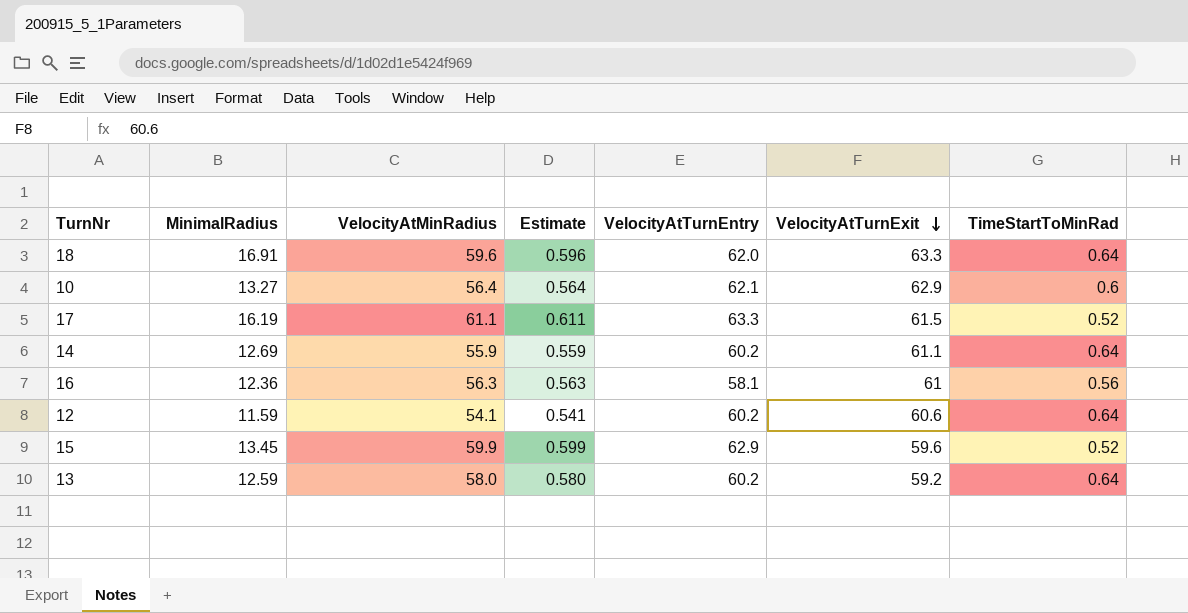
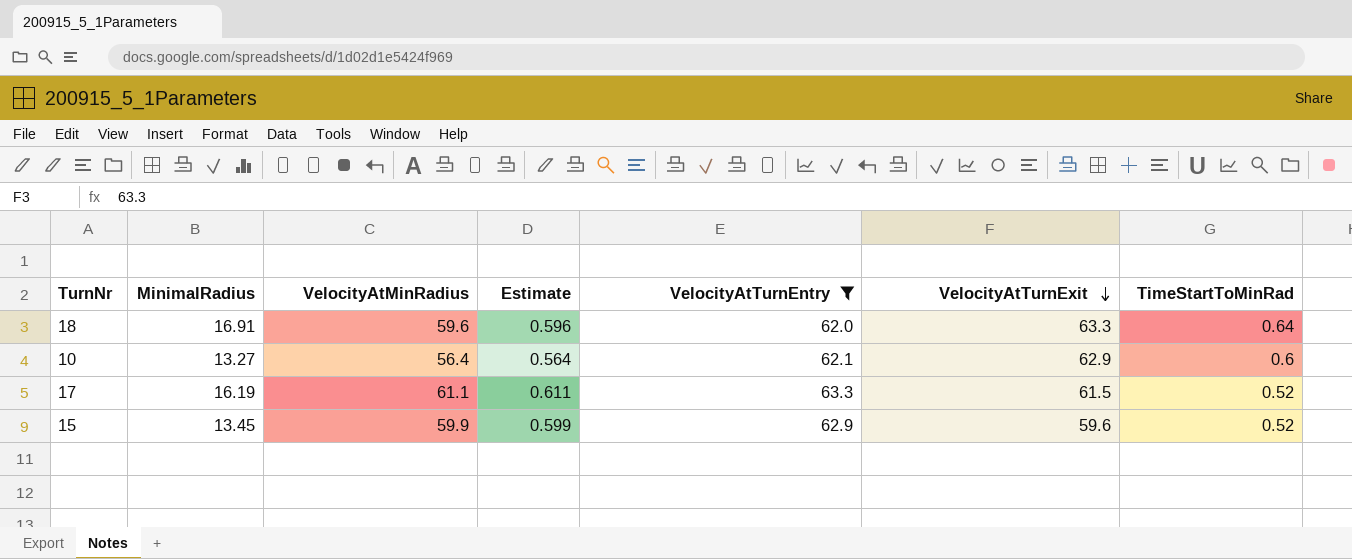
filter: none -> VelocityAtTurnEntry >= 62.0

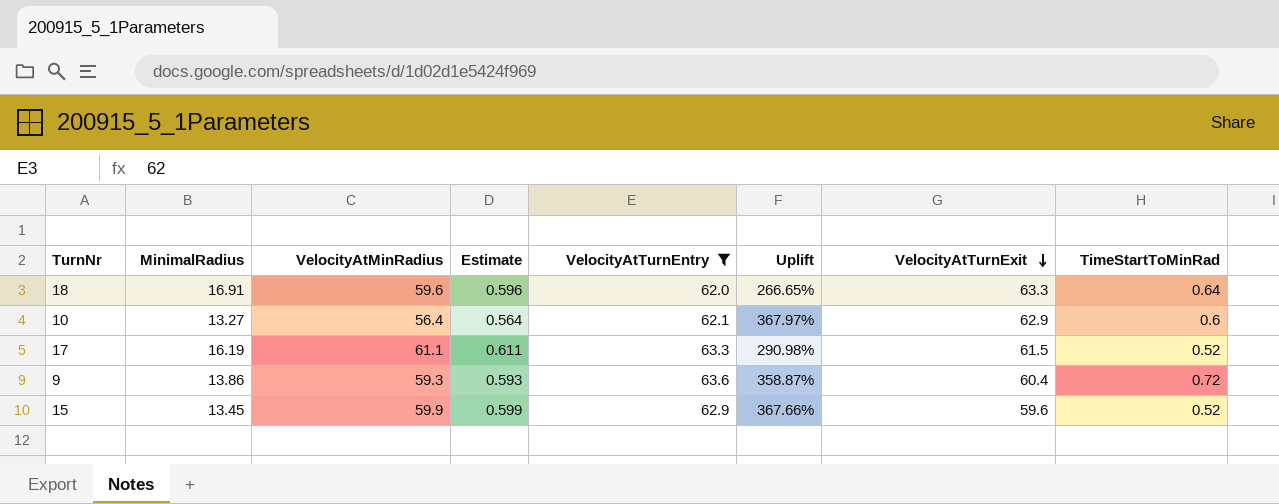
column Uplift | formula: none -> ([VelocityAtTurnEntry] - [MinimalRadius]) / [MinimalRadius]
row 9: none -> 13.86 | 59.3 | 0.593 | 63.6 | 358.87% | 60.4 | 0.72

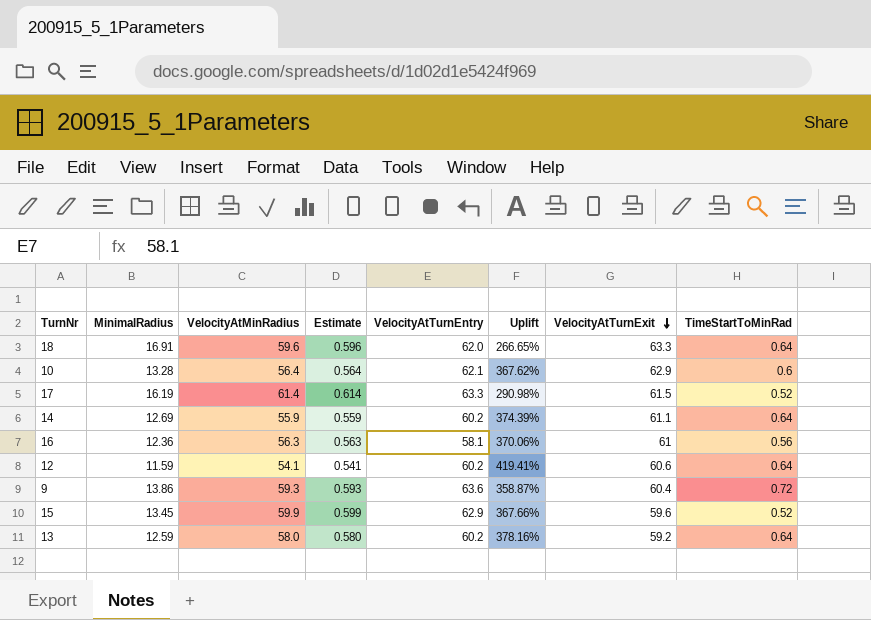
filter: VelocityAtTurnEntry >= 62.0 -> none
10 | MinimalRadius: 13.27 -> 13.28
10 | Uplift: 367.97% -> 367.62%
17 | VelocityAtMinRadius: 61.1 -> 61.4
17 | Estimate: 0.611 -> 0.614

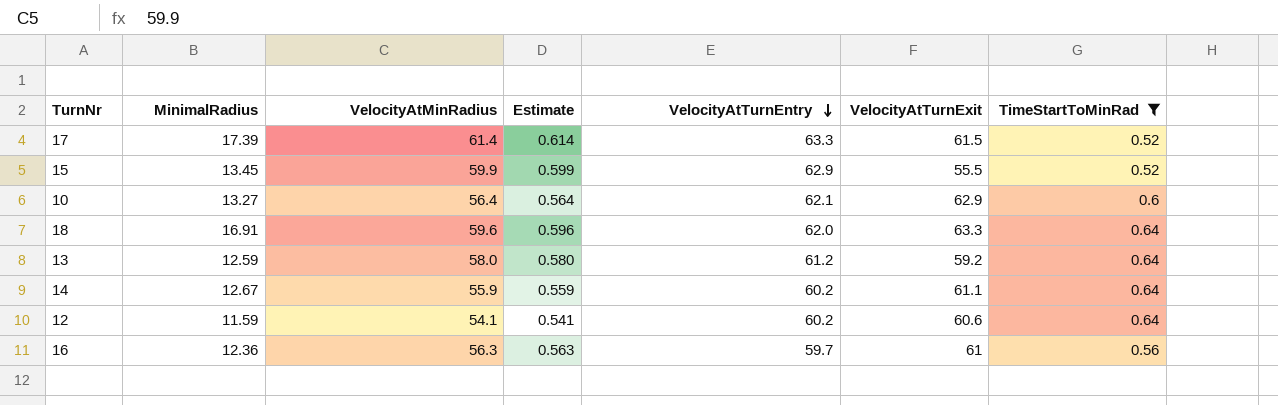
filter: none -> TimeStartToMinRad != 0.72
row order: VelocityAtTurnExit descending -> VelocityAtTurnEntry descending
column Uplift | formula: ([VelocityAtTurnEntry] - [MinimalRadius]) / [MinimalRadius] -> none
17 | MinimalRadius: 16.19 -> 17.39
15 | VelocityAtTurnExit: 59.6 -> 55.5
10 | MinimalRadius: 13.28 -> 13.27
13 | VelocityAtTurnEntry: 60.2 -> 61.2
14 | MinimalRadius: 12.69 -> 12.67
16 | VelocityAtTurnEntry: 58.1 -> 59.7

